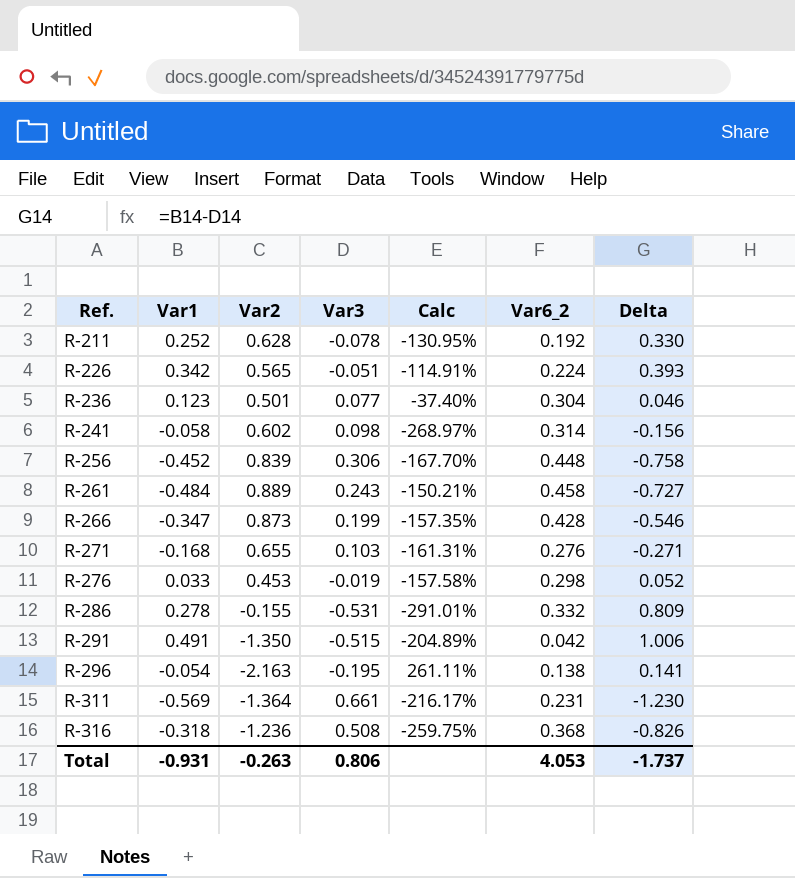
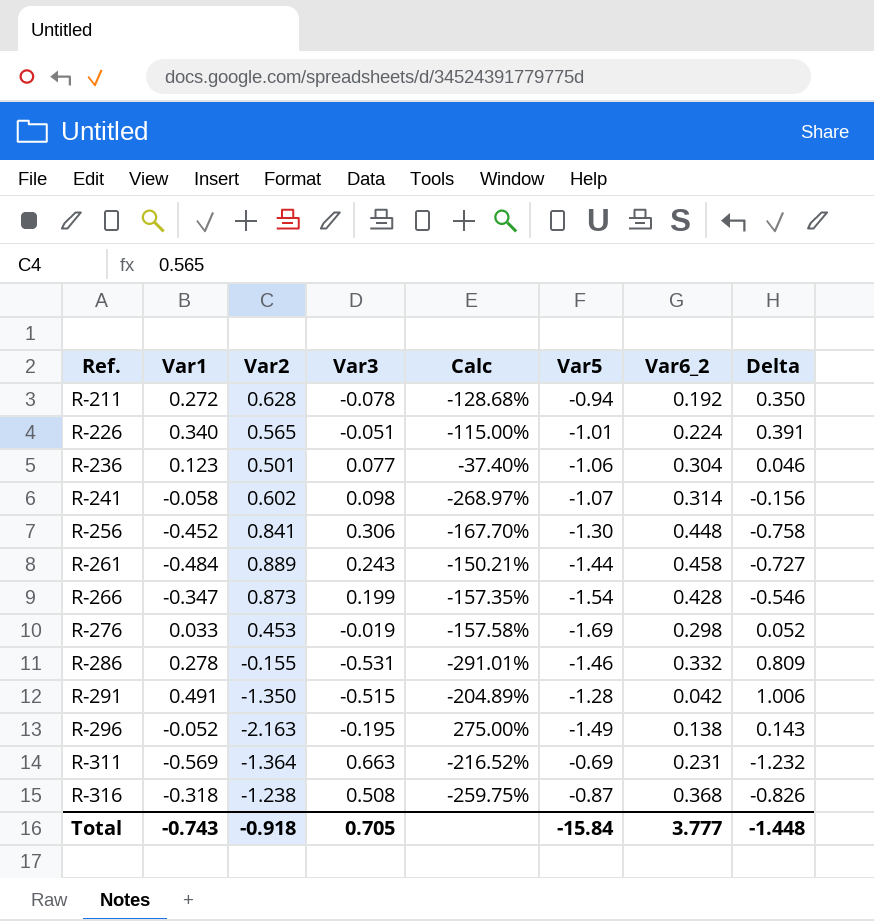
column Var5 | position: none -> 6
row R-271: -0.168 | 0.655 | 0.103 | -161.31% | 0.276 | -0.271 -> none
R-211 | Var1: 0.252 -> 0.272
R-211 | Calc: -130.95% -> -128.68%
R-211 | Delta: 0.330 -> 0.350
R-226 | Var1: 0.342 -> 0.340
R-226 | Calc: -114.91% -> -115.00%
R-226 | Delta: 0.393 -> 0.391
R-256 | Var2: 0.839 -> 0.841
R-296 | Var1: -0.054 -> -0.052
R-296 | Calc: 261.11% -> 275.00%
R-296 | Delta: 0.141 -> 0.143
R-311 | Var3: 0.661 -> 0.663
R-311 | Calc: -216.17% -> -216.52%
R-311 | Delta: -1.230 -> -1.232
R-316 | Var2: -1.236 -> -1.238
Total | Var1: -0.931 -> -0.743
Total | Var2: -0.263 -> -0.918
Total | Var3: 0.806 -> 0.705
Total | Var6_2: 4.053 -> 3.777
Total | Delta: -1.737 -> -1.448

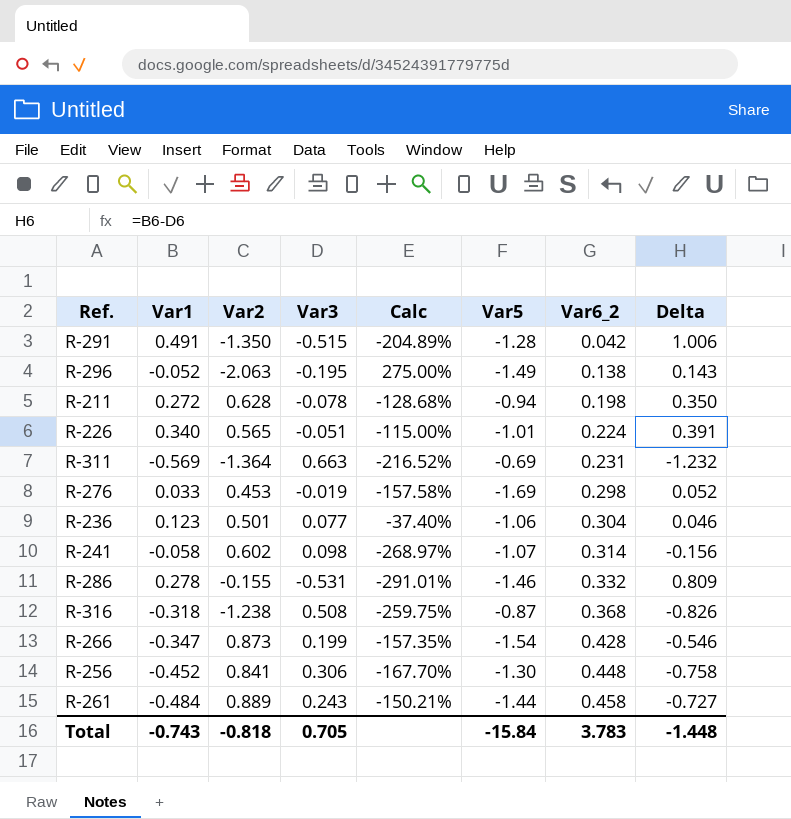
row order: Ref. ascending -> Var6_2 ascending
R-296 | Var2: -2.163 -> -2.063
R-211 | Var6_2: 0.192 -> 0.198
Total | Var2: -0.918 -> -0.818
Total | Var6_2: 3.777 -> 3.783

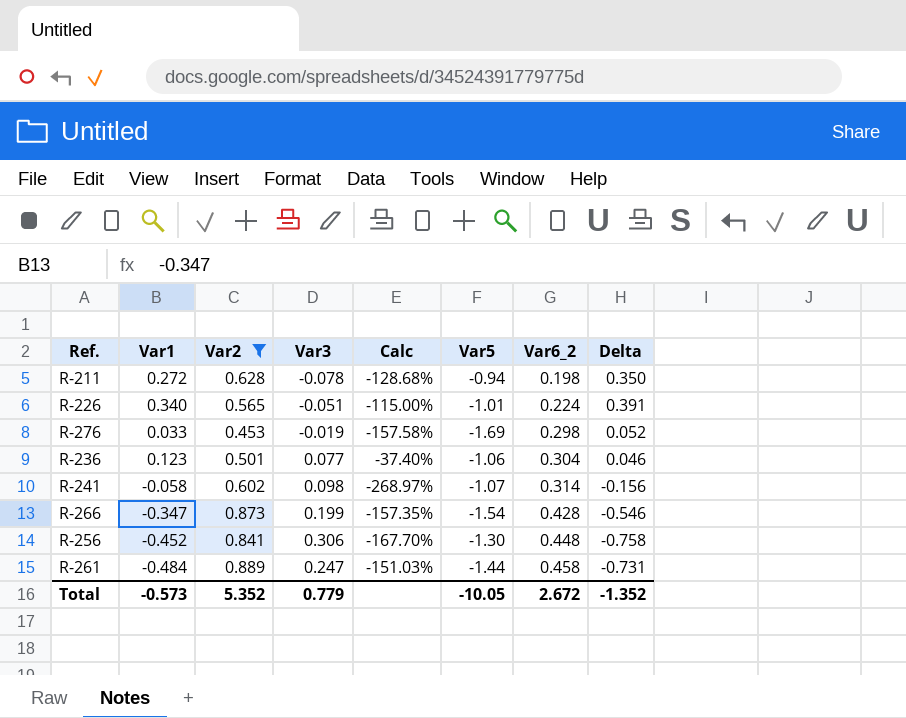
filter: none -> Var2 >= 0.453
R-261 | Var3: 0.243 -> 0.247
R-261 | Calc: -150.21% -> -151.03%
R-261 | Delta: -0.727 -> -0.731
Total | Var1: -0.743 -> -0.573
Total | Var2: -0.818 -> 5.352
Total | Var3: 0.705 -> 0.779
Total | Var5: -15.84 -> -10.05
Total | Var6_2: 3.783 -> 2.672
Total | Delta: -1.448 -> -1.352

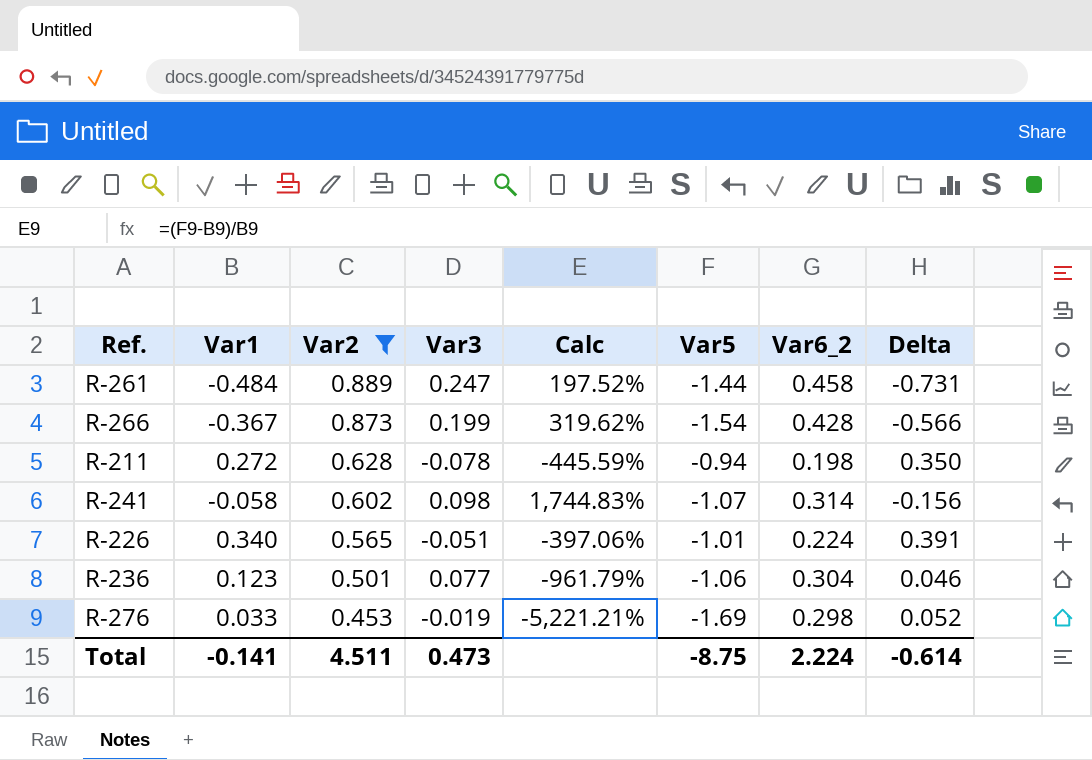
row order: Var6_2 ascending -> Var2 descending
column Calc | formula: ([Var3] - [Var1]) / [Var1] -> ([Var5] - [Var1]) / [Var1]
row R-256: -0.452 | 0.841 | 0.306 | -167.70% | -1.30 | 0.448 | -0.758 -> none
R-266 | Var1: -0.347 -> -0.367
R-266 | Delta: -0.546 -> -0.566
Total | Var1: -0.573 -> -0.141
Total | Var2: 5.352 -> 4.511
Total | Var3: 0.779 -> 0.473
Total | Var5: -10.05 -> -8.75
Total | Var6_2: 2.672 -> 2.224
Total | Delta: -1.352 -> -0.614

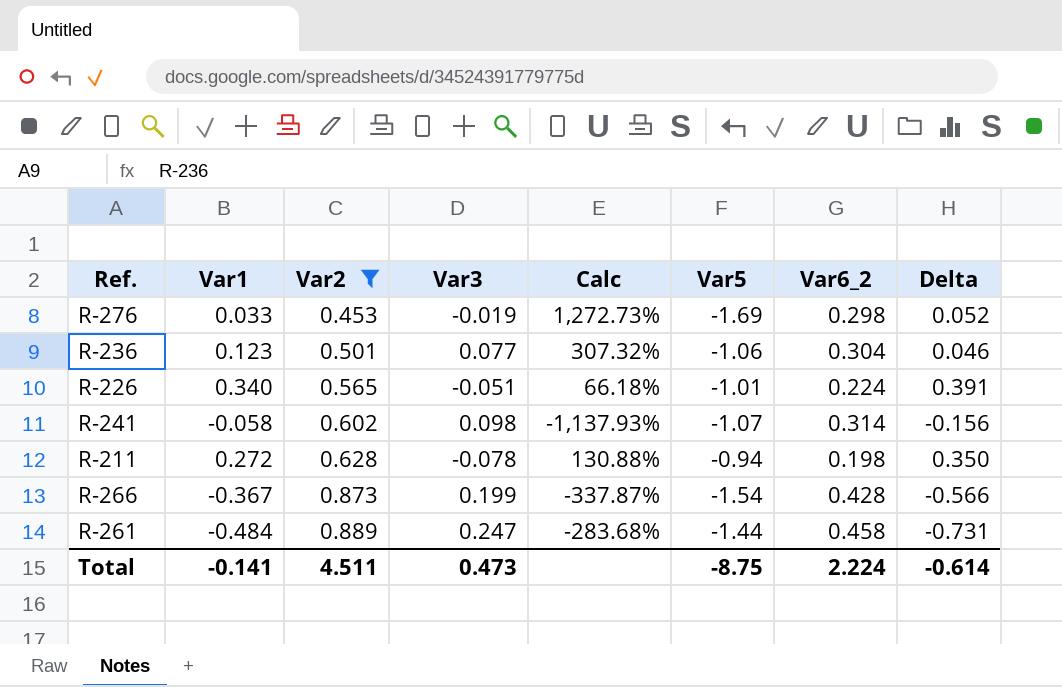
row order: Var2 descending -> Var2 ascending
column Calc | formula: ([Var5] - [Var1]) / [Var1] -> ([Var2] - [Var1]) / [Var1]

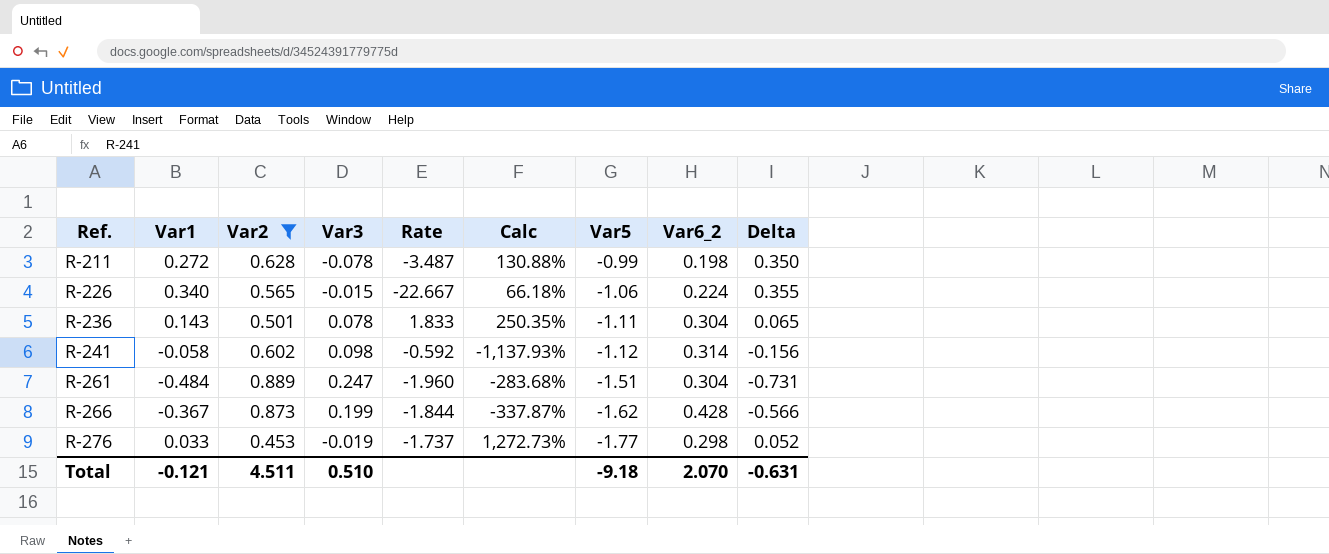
row order: Var2 ascending -> Ref. ascending
column Rate | formula: none -> [Var1] / [Var3]
R-211 | Var5: -0.94 -> -0.99
R-226 | Var3: -0.051 -> -0.015
R-226 | Var5: -1.01 -> -1.06
R-226 | Delta: 0.391 -> 0.355
R-236 | Var1: 0.123 -> 0.143
R-236 | Var3: 0.077 -> 0.078
R-236 | Calc: 307.32% -> 250.35%
R-236 | Var5: -1.06 -> -1.11
R-236 | Delta: 0.046 -> 0.065
R-241 | Var5: -1.07 -> -1.12
R-261 | Var5: -1.44 -> -1.51
R-261 | Var6_2: 0.458 -> 0.304
R-266 | Var5: -1.54 -> -1.62
R-276 | Var5: -1.69 -> -1.77
Total | Var1: -0.141 -> -0.121
Total | Var3: 0.473 -> 0.510
Total | Var5: -8.75 -> -9.18
Total | Var6_2: 2.224 -> 2.070
Total | Delta: -0.614 -> -0.631

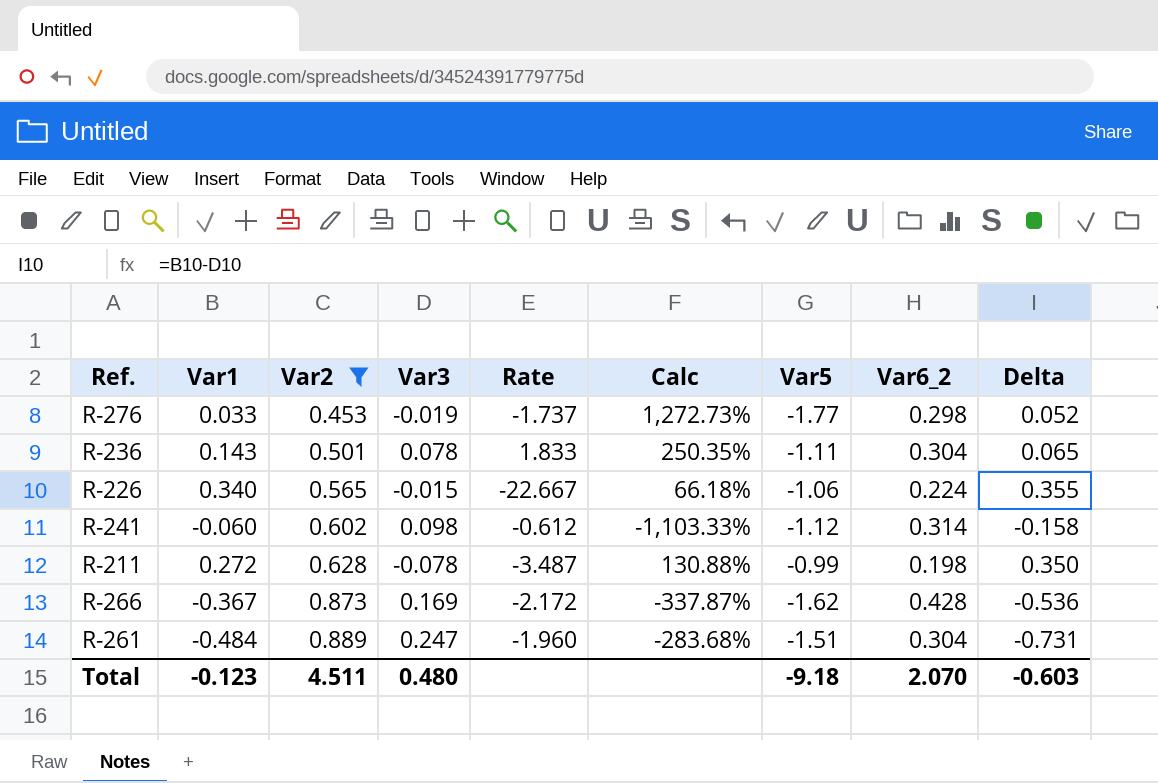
row order: Ref. ascending -> Var2 ascending
R-241 | Var1: -0.058 -> -0.060
R-241 | Rate: -0.592 -> -0.612
R-241 | Calc: -1,137.93% -> -1,103.33%
R-241 | Delta: -0.156 -> -0.158
R-266 | Var3: 0.199 -> 0.169
R-266 | Rate: -1.844 -> -2.172
R-266 | Delta: -0.566 -> -0.536
Total | Var1: -0.121 -> -0.123
Total | Var3: 0.510 -> 0.480
Total | Delta: -0.631 -> -0.603

